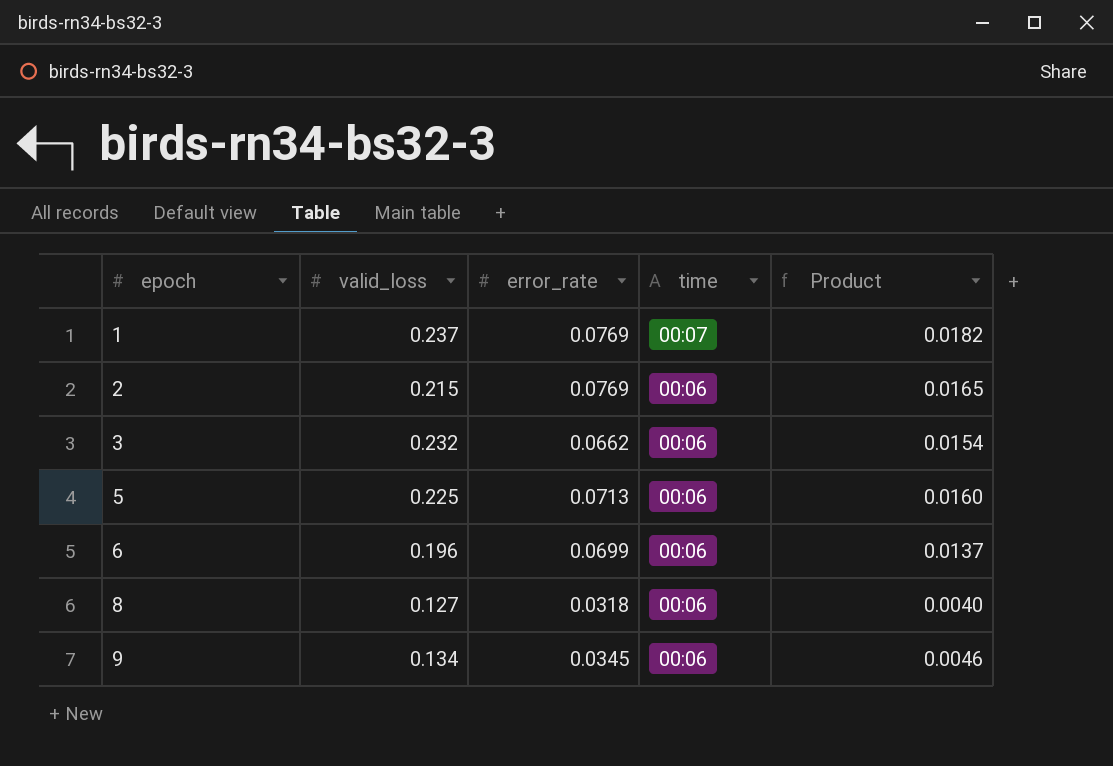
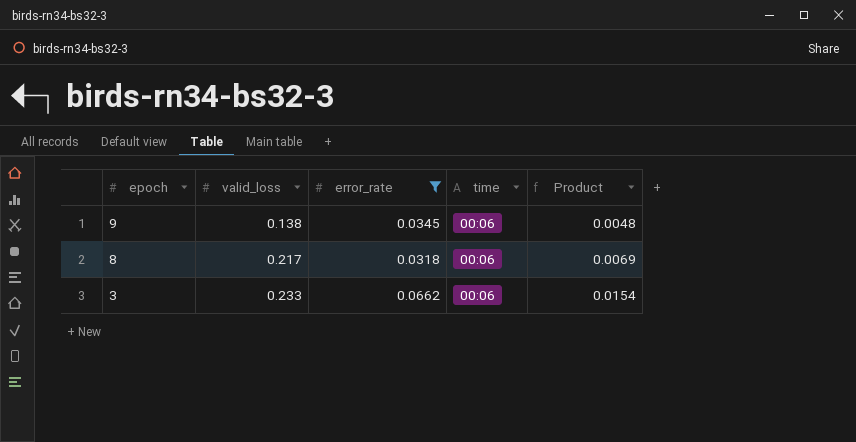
filter: none -> error_rate <= 0.0662
row order: epoch ascending -> epoch descending
9 | valid_loss: 0.134 -> 0.138
9 | Product: 0.0046 -> 0.0048
8 | valid_loss: 0.127 -> 0.217
8 | Product: 0.0040 -> 0.0069
3 | valid_loss: 0.232 -> 0.233

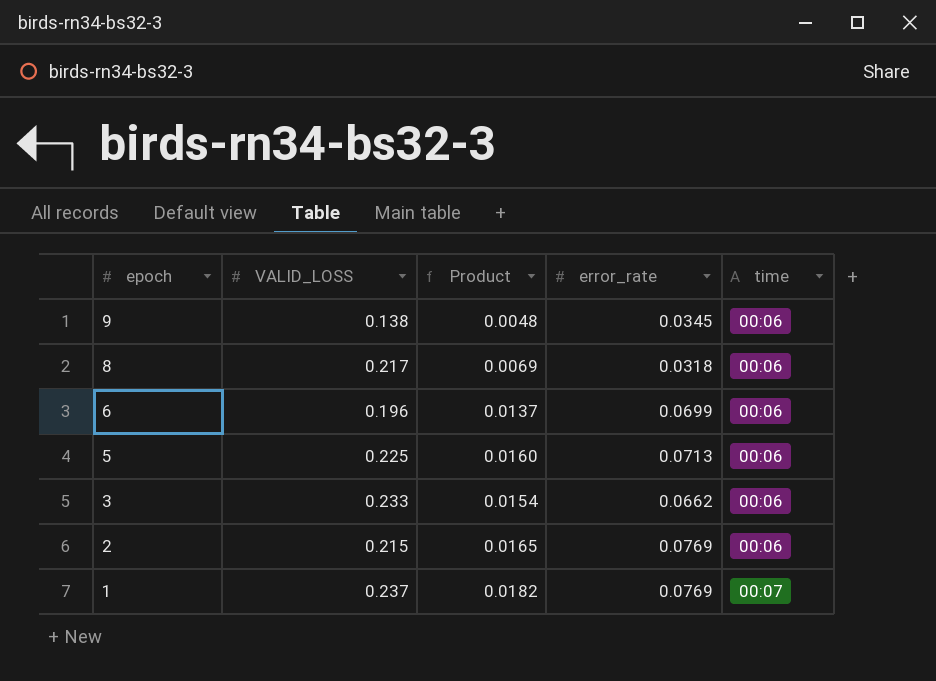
filter: error_rate <= 0.0662 -> none
column name: valid_loss -> VALID_LOSS
column Product | position: 5 -> 3

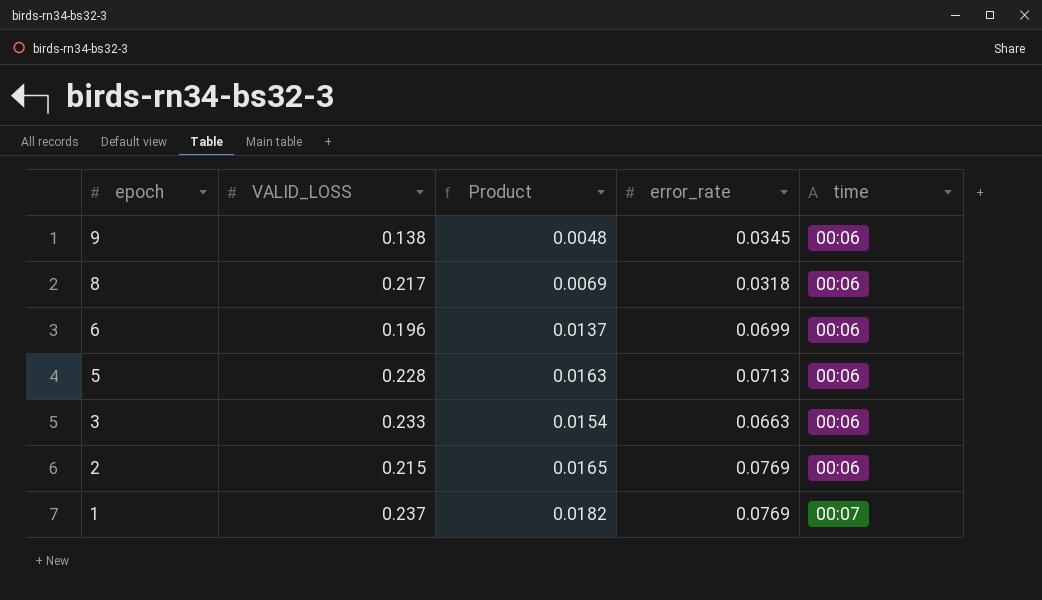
5 | VALID_LOSS: 0.225 -> 0.228
5 | Product: 0.0160 -> 0.0163
3 | error_rate: 0.0662 -> 0.0663

